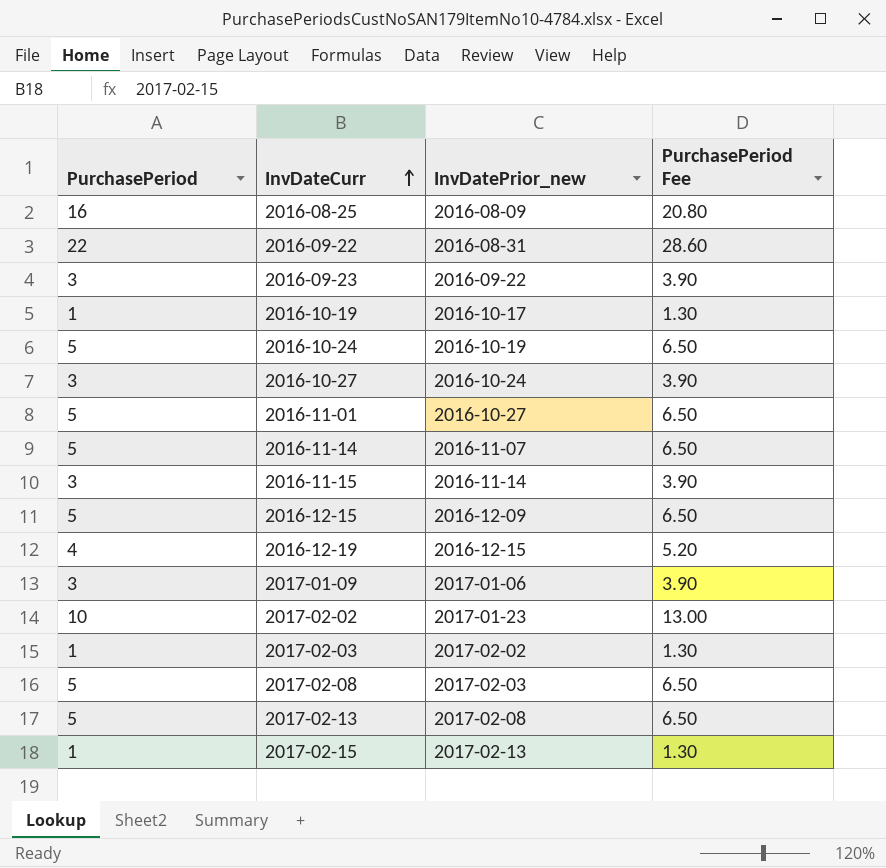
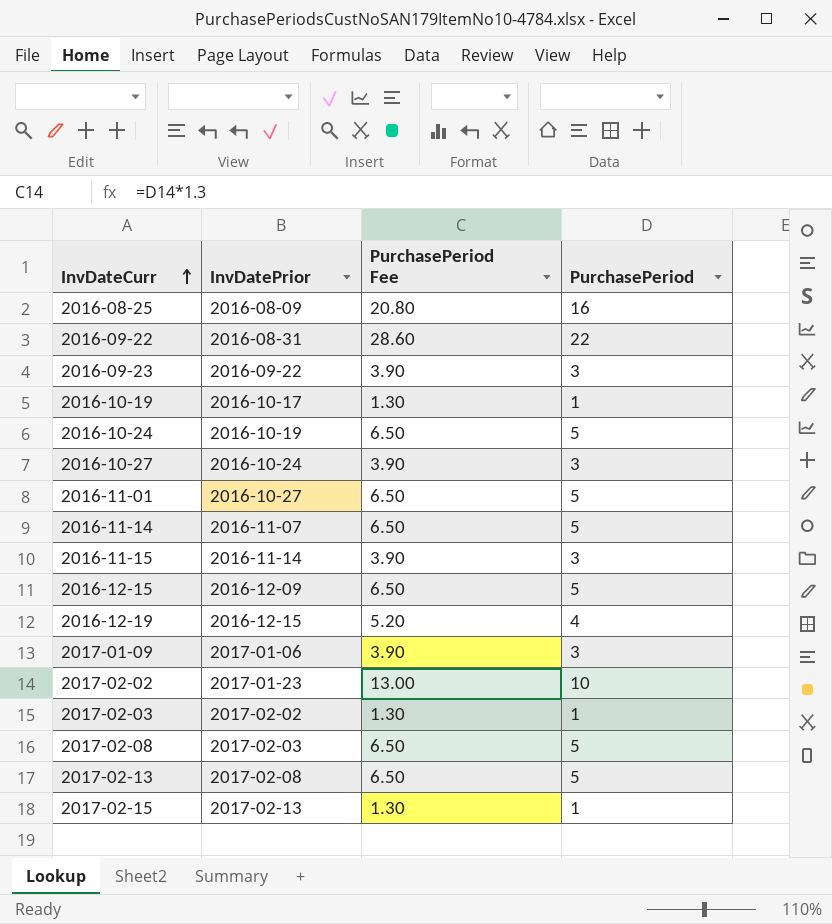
column name: InvDatePrior_new -> InvDatePrior
column PurchasePeriod | position: 1 -> 4

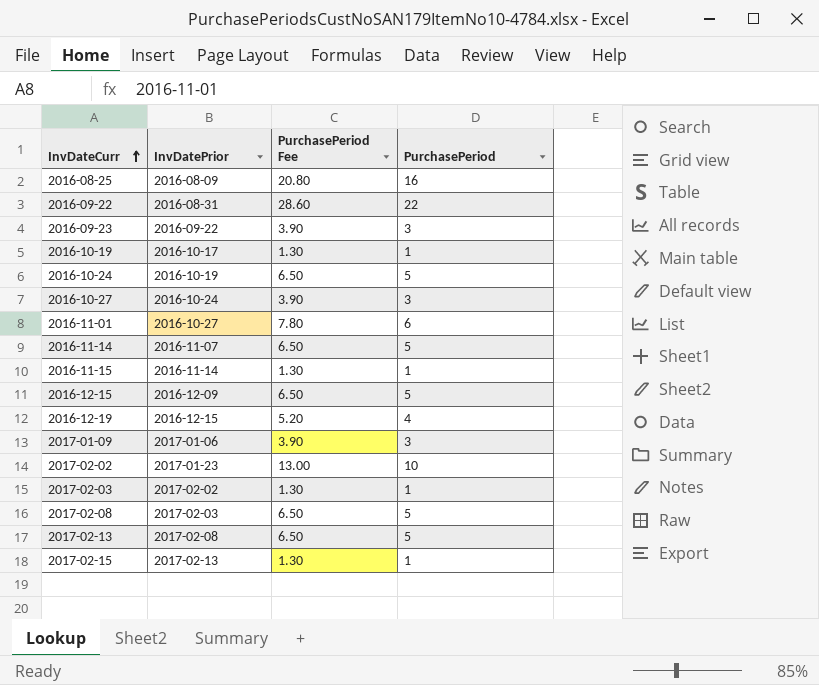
2016-11-01 | PurchasePeriod Fee: 6.50 -> 7.80
2016-11-01 | PurchasePeriod: 5 -> 6
2016-11-15 | PurchasePeriod Fee: 3.90 -> 1.30
2016-11-15 | PurchasePeriod: 3 -> 1

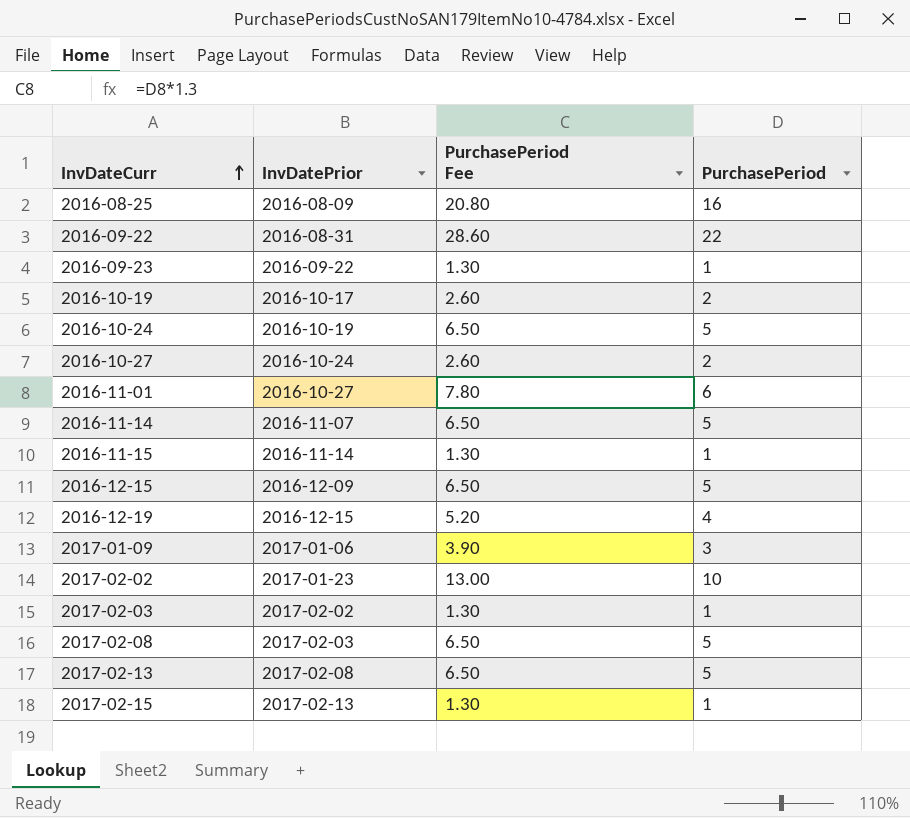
2016-09-23 | PurchasePeriod Fee: 3.90 -> 1.30
2016-09-23 | PurchasePeriod: 3 -> 1
2016-10-19 | PurchasePeriod Fee: 1.30 -> 2.60
2016-10-19 | PurchasePeriod: 1 -> 2
2016-10-27 | PurchasePeriod Fee: 3.90 -> 2.60
2016-10-27 | PurchasePeriod: 3 -> 2

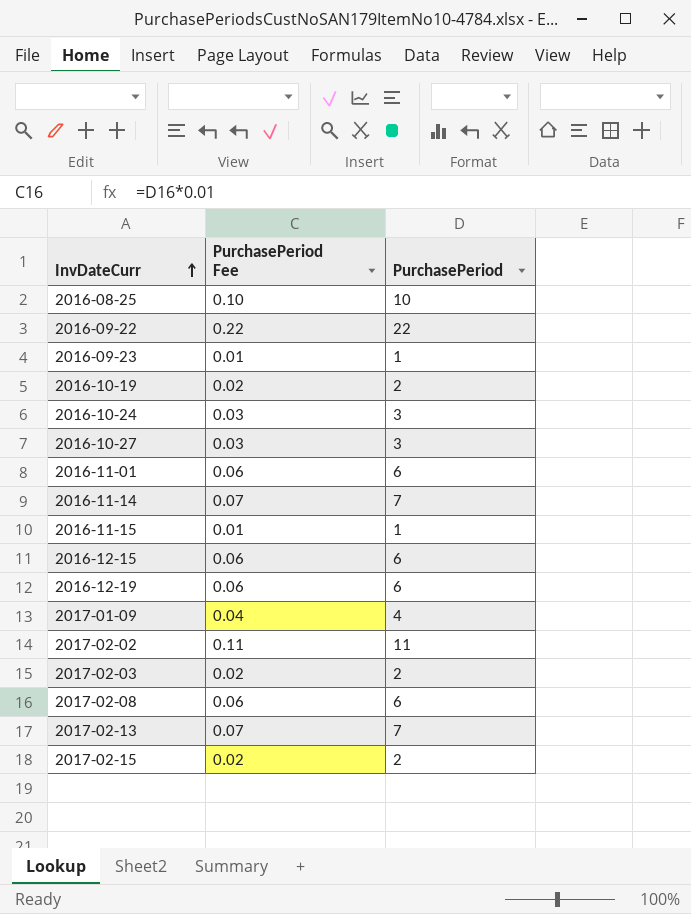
column InvDatePrior | position: 2 -> none
column PurchasePeriod Fee | formula: [PurchasePeriod] * 1.3 -> [PurchasePeriod] * 0.01
2016-08-25 | PurchasePeriod: 16 -> 10
2016-10-24 | PurchasePeriod: 5 -> 3
2016-10-27 | PurchasePeriod: 2 -> 3
2016-11-14 | PurchasePeriod: 5 -> 7
2016-12-15 | PurchasePeriod: 5 -> 6
2016-12-19 | PurchasePeriod: 4 -> 6
2017-01-09 | PurchasePeriod: 3 -> 4
2017-02-02 | PurchasePeriod: 10 -> 11
2017-02-03 | PurchasePeriod: 1 -> 2
2017-02-08 | PurchasePeriod: 5 -> 6
2017-02-13 | PurchasePeriod: 5 -> 7
2017-02-15 | PurchasePeriod: 1 -> 2

